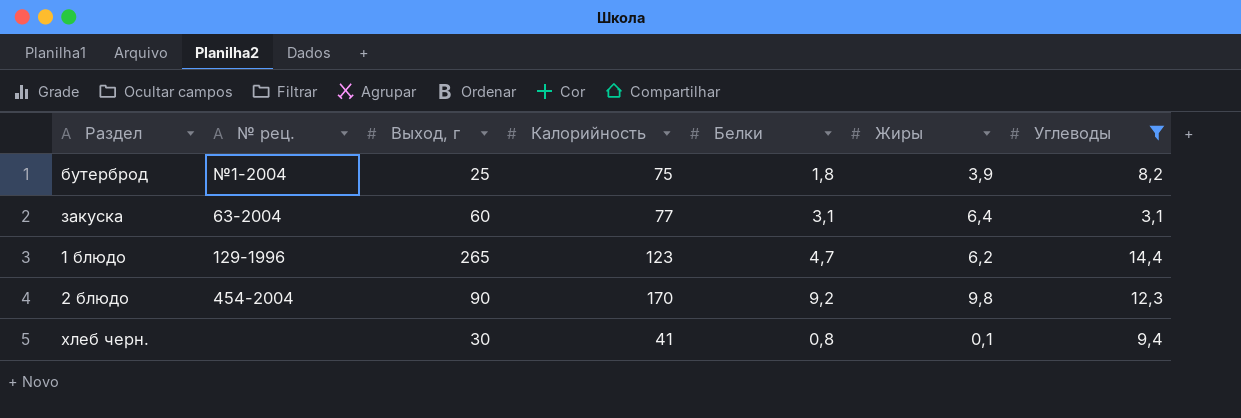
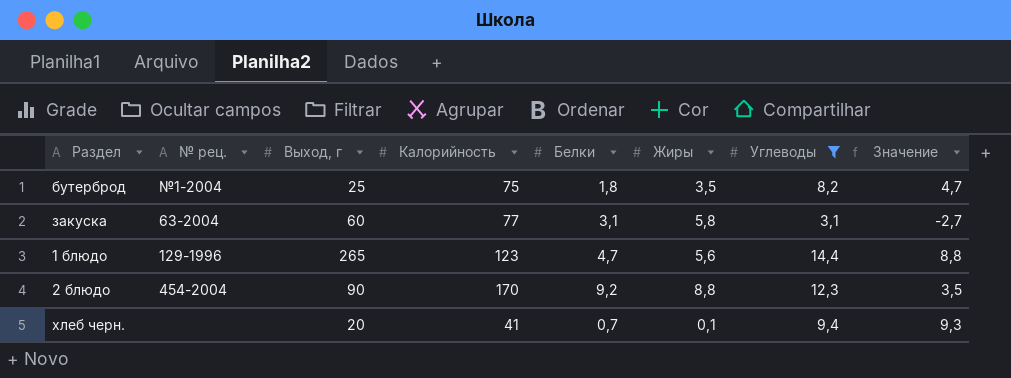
column Значение | formula: none -> [Углеводы] - [Жиры]
бутерброд | Жиры: 3,9 -> 3,5
закуска | Жиры: 6,4 -> 5,8
1 блюдо | Жиры: 6,2 -> 5,6
2 блюдо | Жиры: 9,8 -> 8,8
хлеб черн. | Выход, г: 30 -> 20
хлеб черн. | Белки: 0,8 -> 0,7

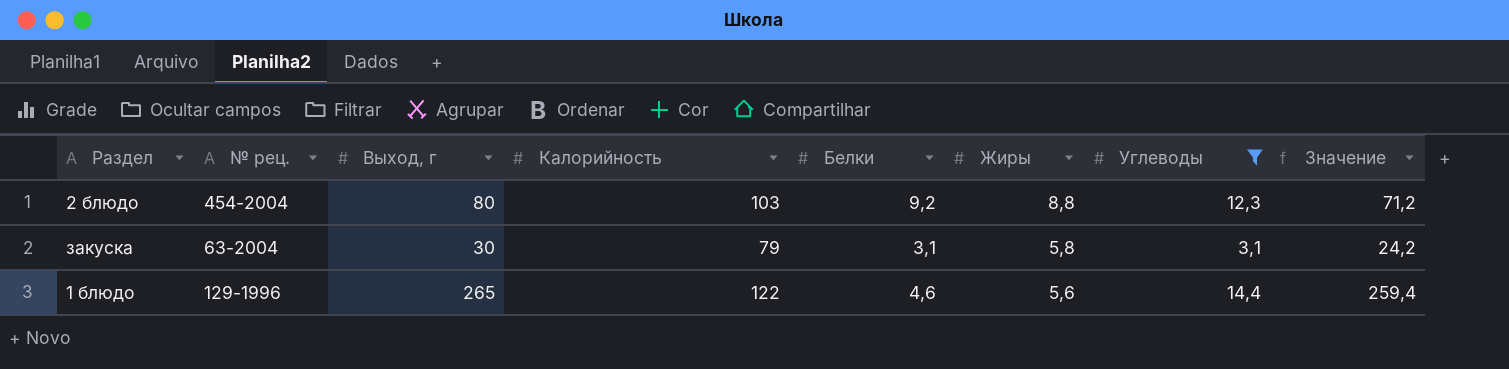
row order: none -> Жиры descending
column Значение | formula: [Углеводы] - [Жиры] -> [Выход, г] - [Жиры]
row бутерброд: №1-2004 | 25 | 75 | 1,8 | 3,5 | 8,2 | 4,7 -> none
row хлеб черн.: none | 20 | 41 | 0,7 | 0,1 | 9,4 | 9,3 -> none
2 блюдо | Выход, г: 90 -> 80
2 блюдо | Калорийность: 170 -> 103
закуска | Выход, г: 60 -> 30
закуска | Калорийность: 77 -> 79
1 блюдо | Калорийность: 123 -> 122
1 блюдо | Белки: 4,7 -> 4,6

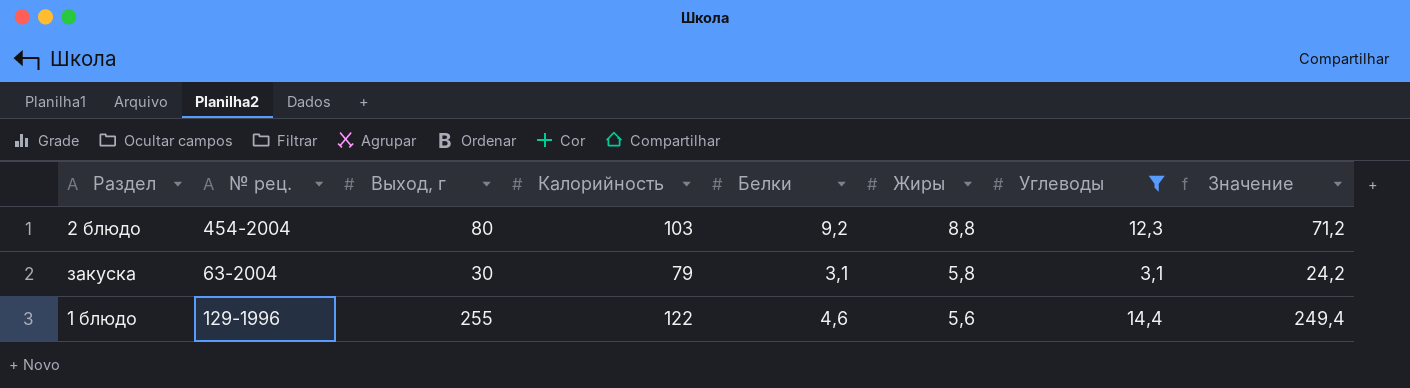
1 блюдо | Выход, г: 265 -> 255
1 блюдо | Значение: 259,4 -> 249,4

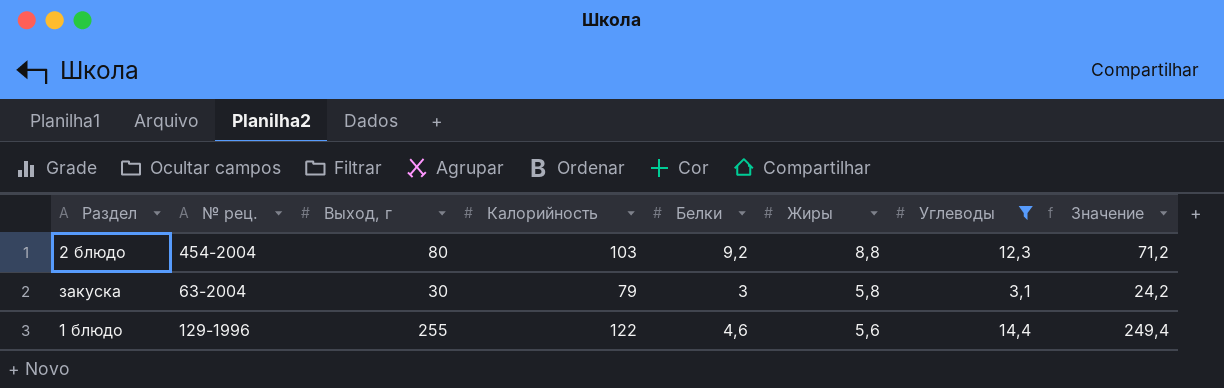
закуска | Белки: 3,1 -> 3

